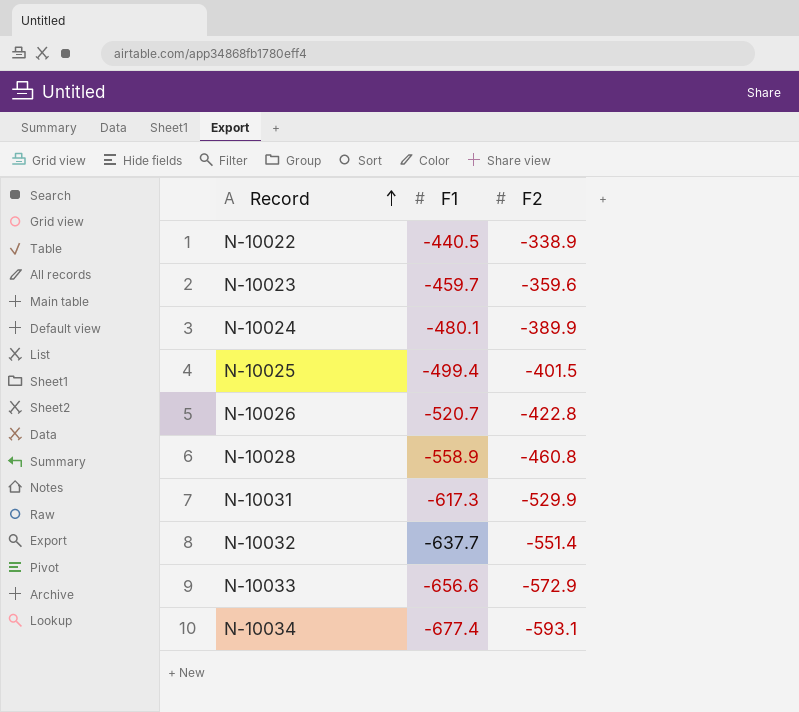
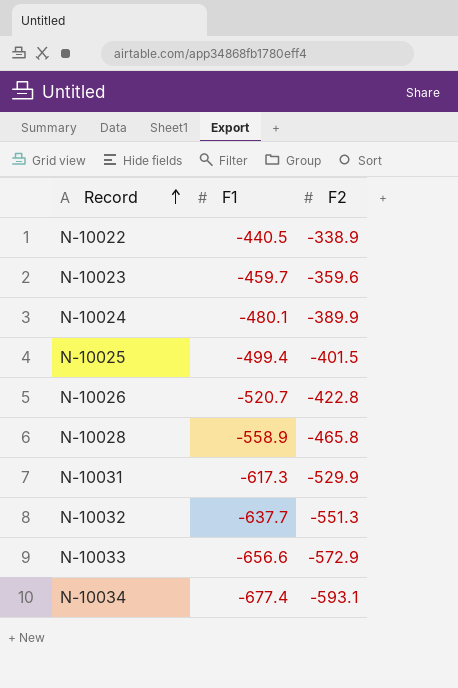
N-10028 | F2: -460.8 -> -465.8
N-10032 | F2: -551.4 -> -551.3

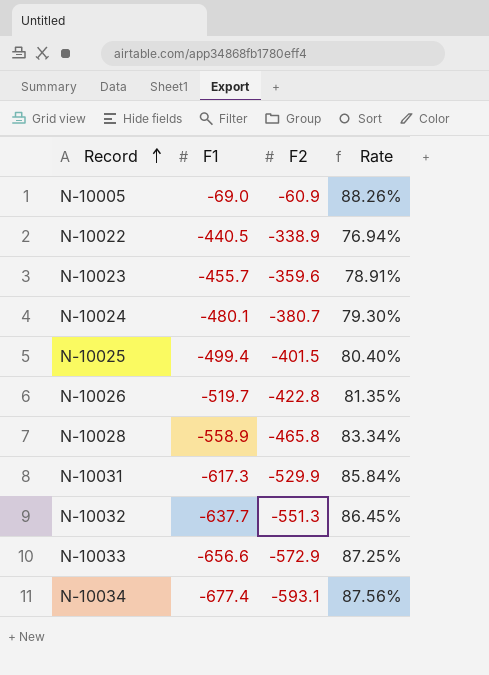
column Rate | formula: none -> [F2] / [F1]
row N-10005: none -> -69.0 | -60.9 | 88.26%
N-10023 | F1: -459.7 -> -455.7
N-10024 | F2: -389.9 -> -380.7
N-10026 | F1: -520.7 -> -519.7

